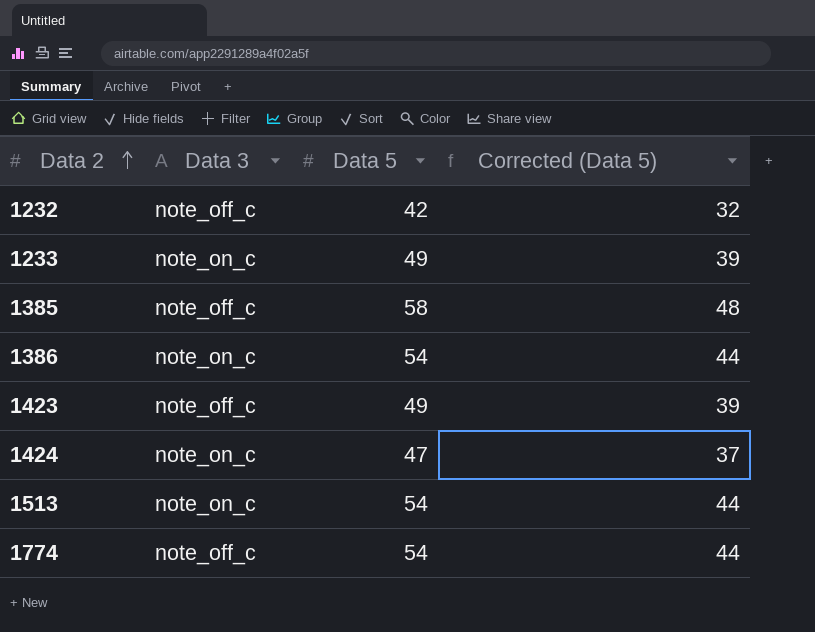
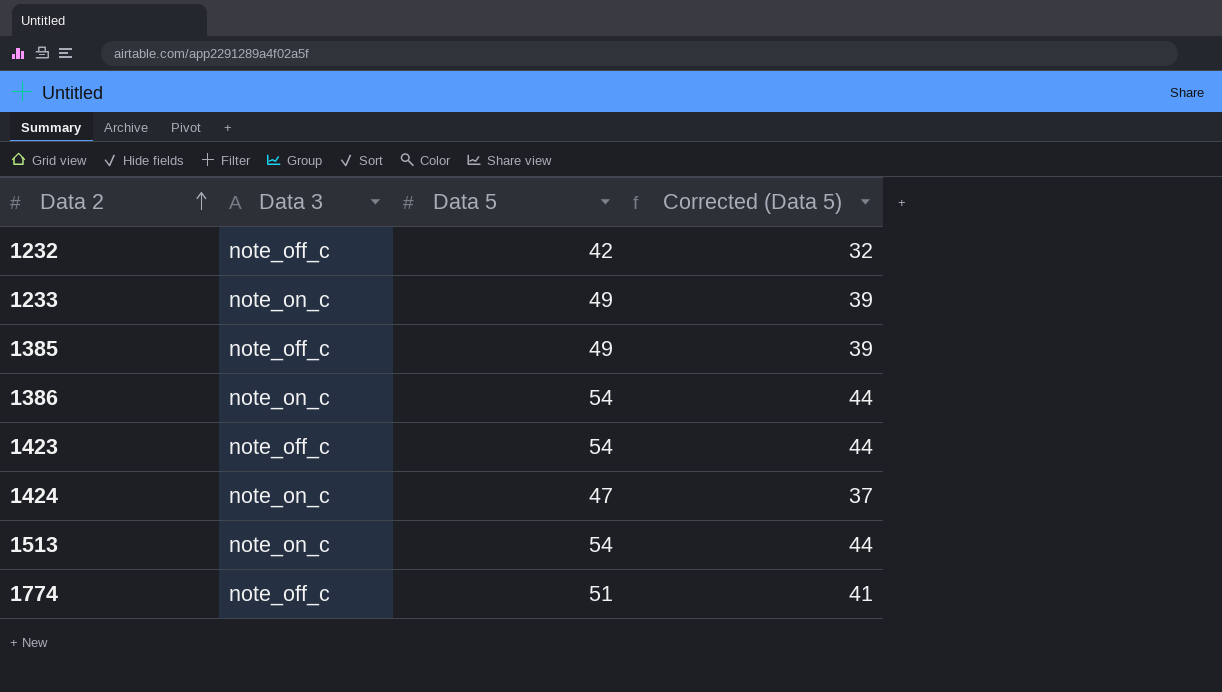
1385 | Data 5: 58 -> 49
1385 | Corrected (Data 5): 48 -> 39
1423 | Data 5: 49 -> 54
1423 | Corrected (Data 5): 39 -> 44
1774 | Data 5: 54 -> 51
1774 | Corrected (Data 5): 44 -> 41

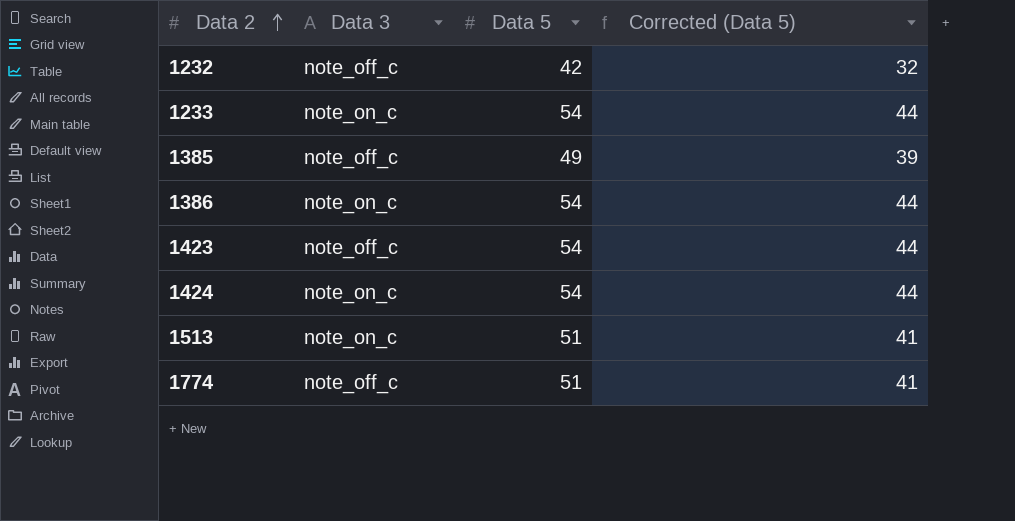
1233 | Data 5: 49 -> 54
1233 | Corrected (Data 5): 39 -> 44
1424 | Data 5: 47 -> 54
1424 | Corrected (Data 5): 37 -> 44
1513 | Data 5: 54 -> 51
1513 | Corrected (Data 5): 44 -> 41

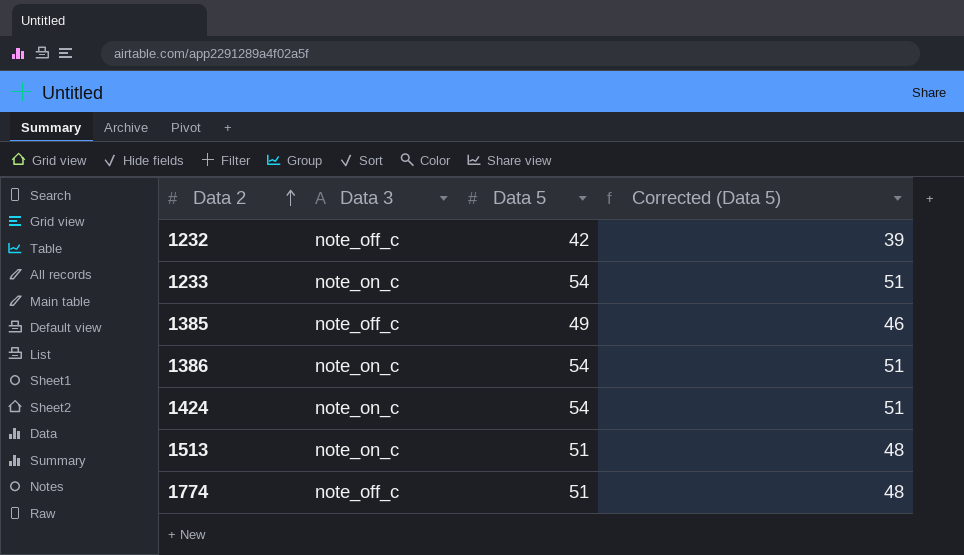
column Corrected (Data 5) | formula: [Data 5] - 10 -> [Data 5] - 3
row 1423: note_off_c | 54 | 44 -> none

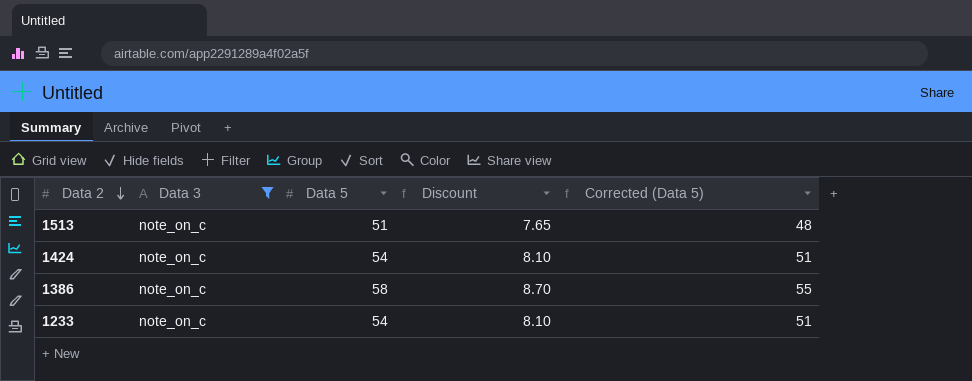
filter: none -> Data 3 = note_on_c
row order: Data 2 ascending -> Data 2 descending
column Discount | formula: none -> [Data 5] * 0.15
1386 | Data 5: 54 -> 58
1386 | Corrected (Data 5): 51 -> 55

